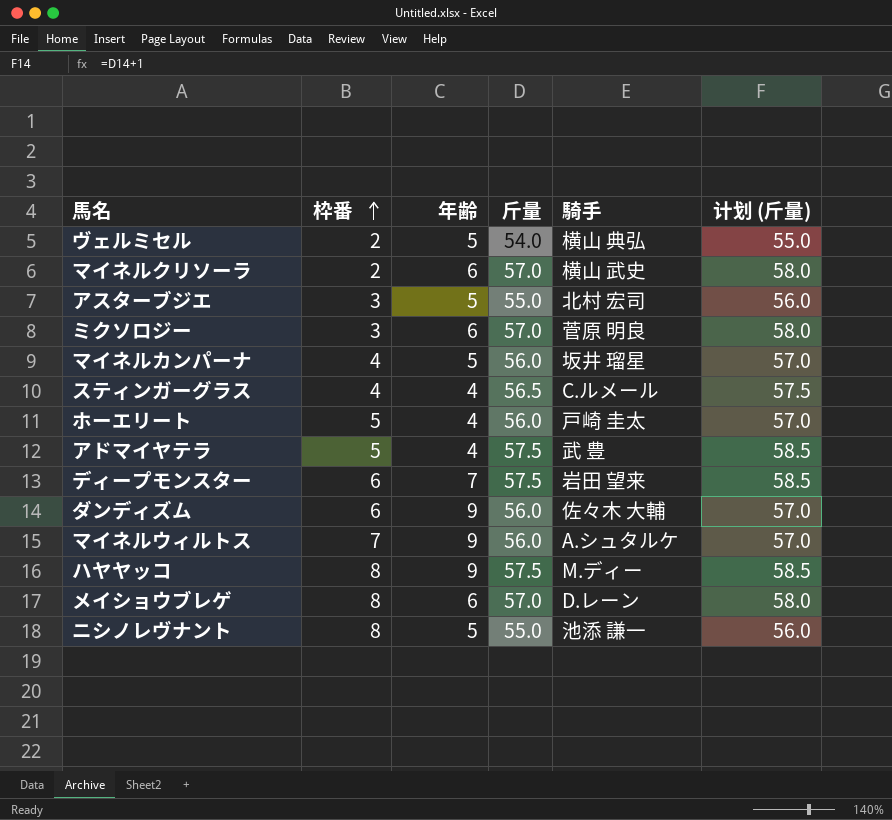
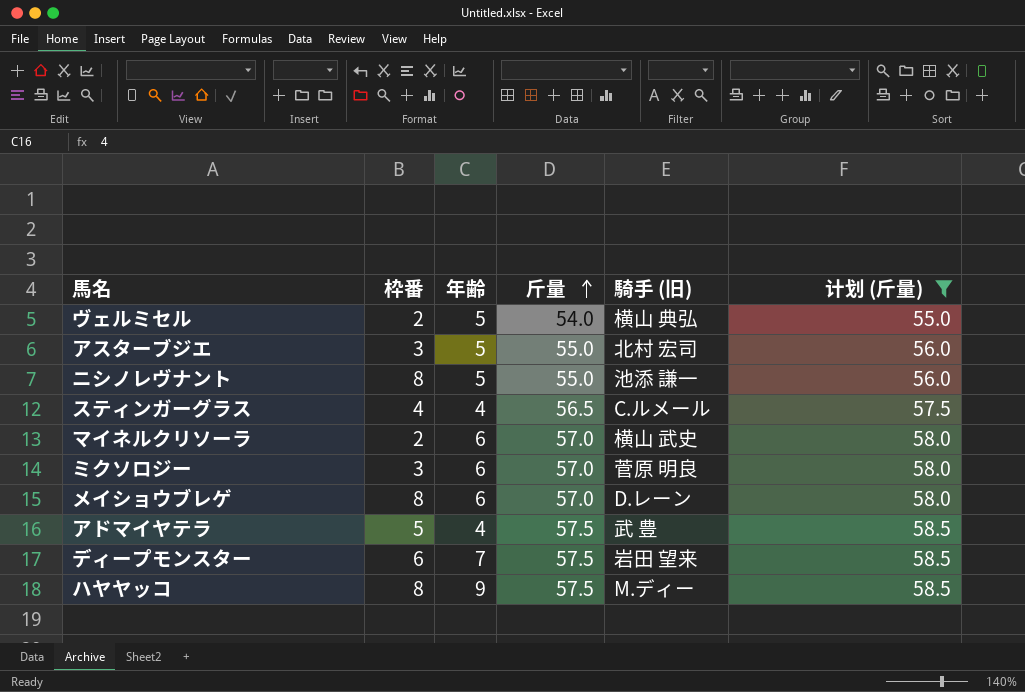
filter: none -> 计划 (斤量) != 57.0
row order: 枠番 ascending -> 斤量 ascending
column name: 騎手 -> 騎手 (旧)

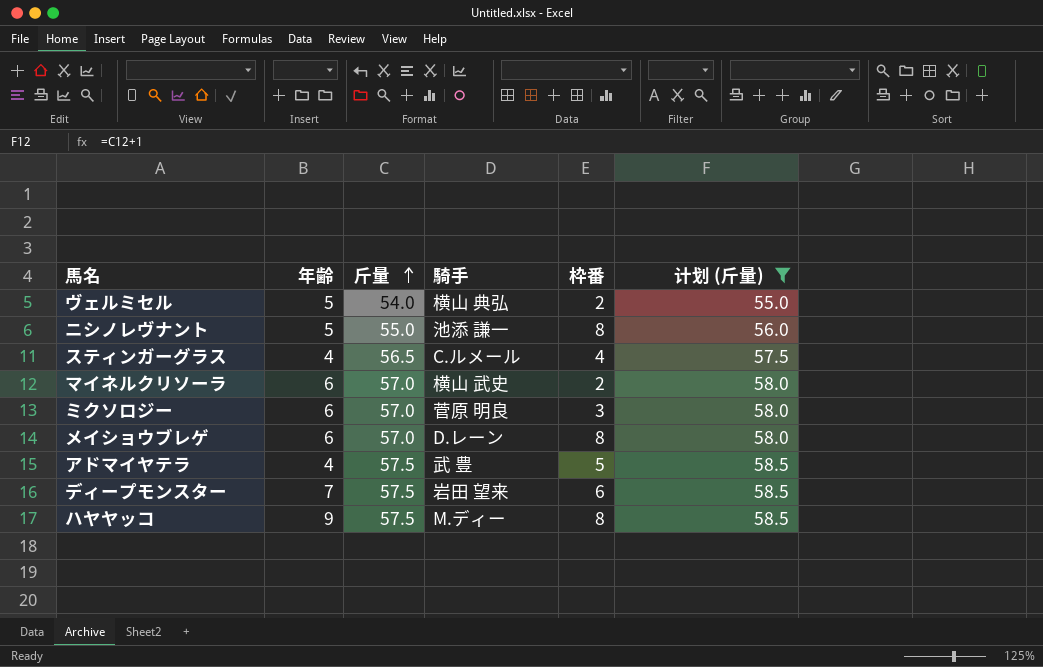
column name: 騎手 (旧) -> 騎手
column 枠番 | position: 2 -> 5
row アスターブジエ: 3 | 5 | 55.0 | 北村 宏司 | 56.0 -> none

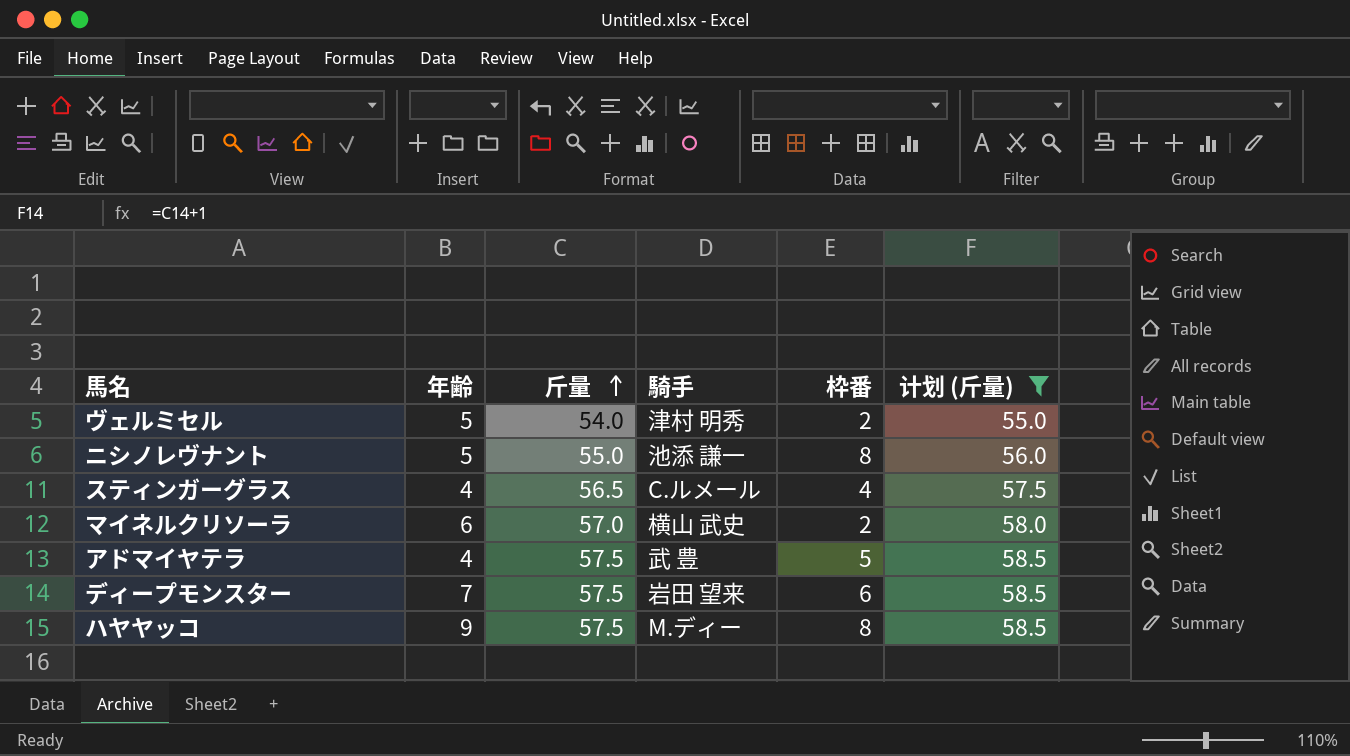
row ミクソロジー: 6 | 57.0 | 菅原 明良 | 3 | 58.0 -> none
row メイショウブレゲ: 6 | 57.0 | D.レーン | 8 | 58.0 -> none
ヴェルミセル | 騎手: 横山 典弘 -> 津村 明秀

